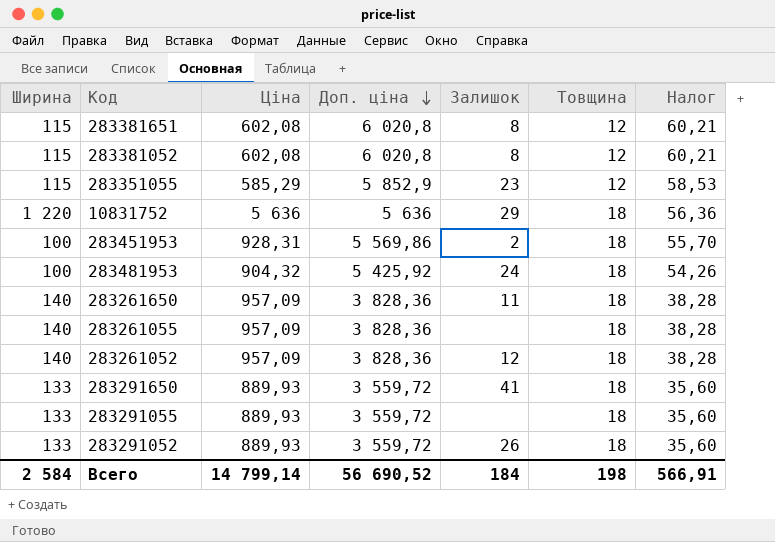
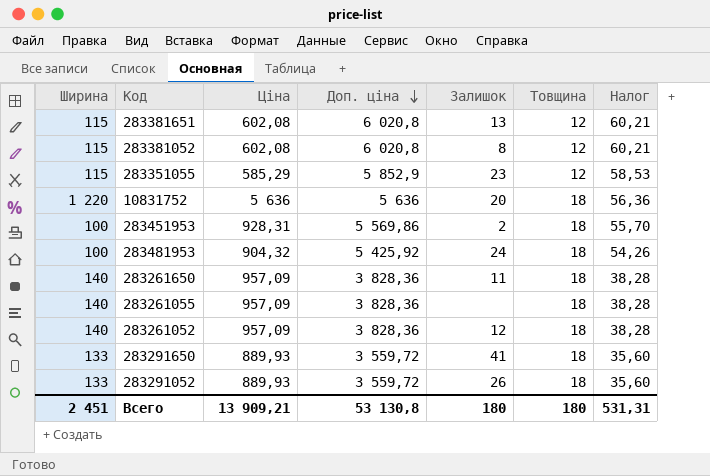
row 283291055: 133 | 889,93 | 3 559,72 | none | 18 | 35,60 -> none
283381651 | Залишок: 8 -> 13
10831752 | Залишок: 29 -> 20
Всего | Ширина: 2 584 -> 2 451
Всего | Ціна: 14 799,14 -> 13 909,21
Всего | Доп. ціна: 56 690,52 -> 53 130,8
Всего | Залишок: 184 -> 180
Всего | Товщина: 198 -> 180
Всего | Налог: 566,91 -> 531,31

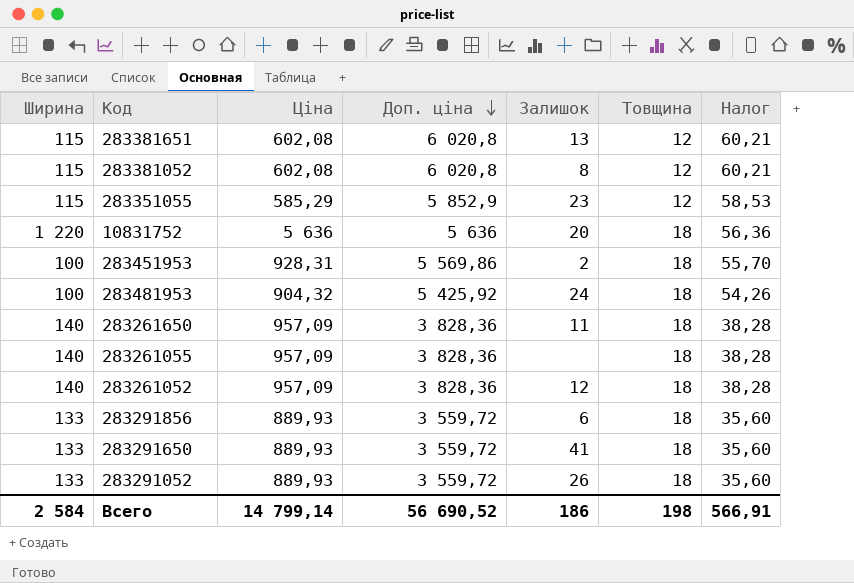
row 283291856: none -> 133 | 889,93 | 3 559,72 | 6 | 18 | 35,60
Всего | Ширина: 2 451 -> 2 584
Всего | Ціна: 13 909,21 -> 14 799,14
Всего | Доп. ціна: 53 130,8 -> 56 690,52
Всего | Залишок: 180 -> 186
Всего | Товщина: 180 -> 198
Всего | Налог: 531,31 -> 566,91

